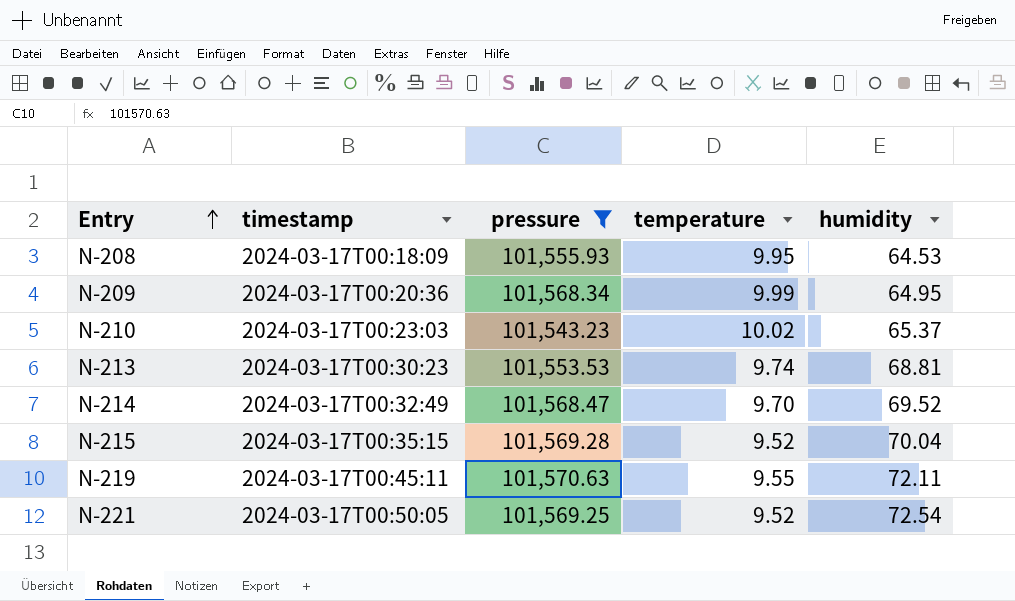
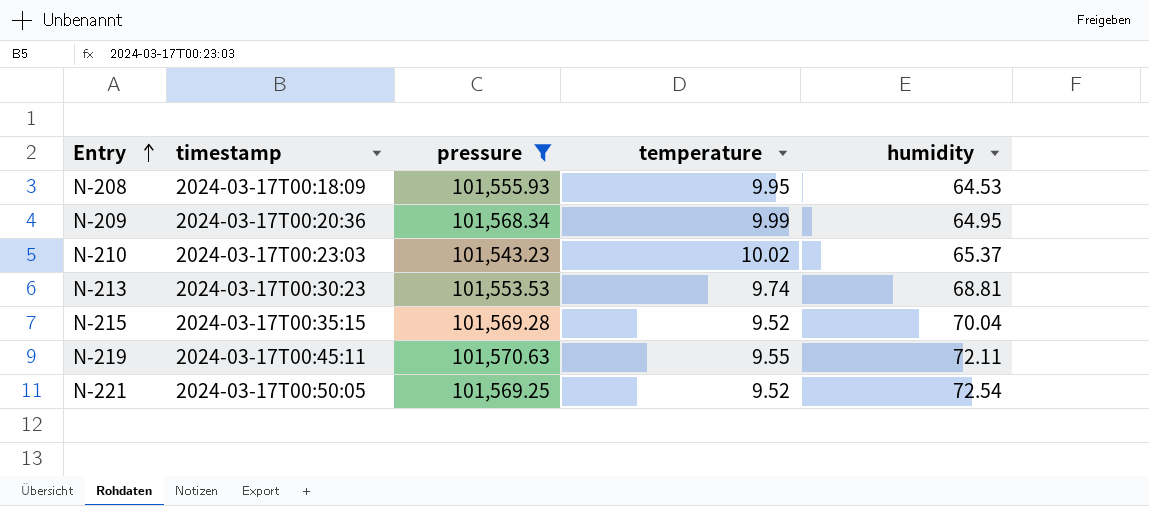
row N-214: 2024-03-17T00:32:49 | 101,568.47 | 9.70 | 69.52 -> none

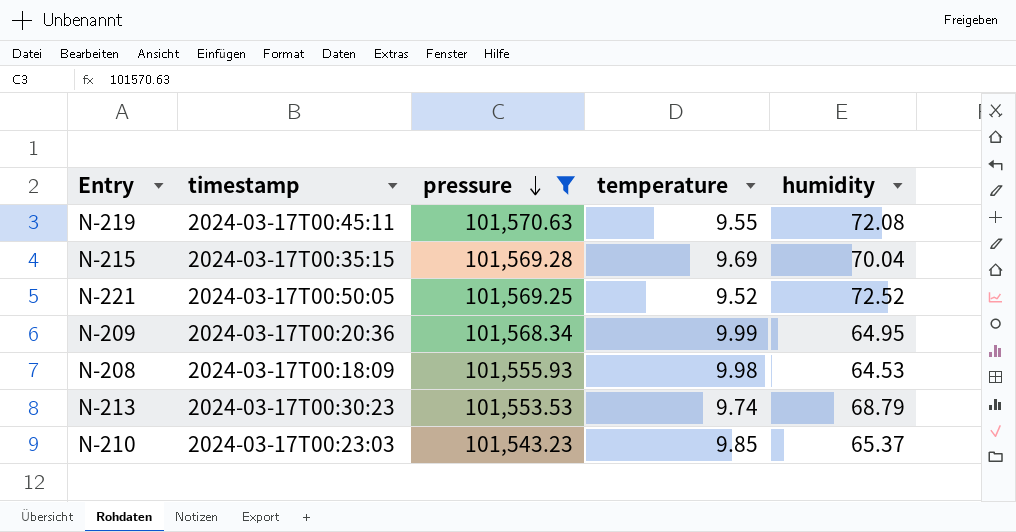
row order: Entry ascending -> pressure descending
N-219 | humidity: 72.11 -> 72.08
N-215 | temperature: 9.52 -> 9.69
N-221 | humidity: 72.54 -> 72.52
N-208 | temperature: 9.95 -> 9.98
N-213 | humidity: 68.81 -> 68.79
N-210 | temperature: 10.02 -> 9.85

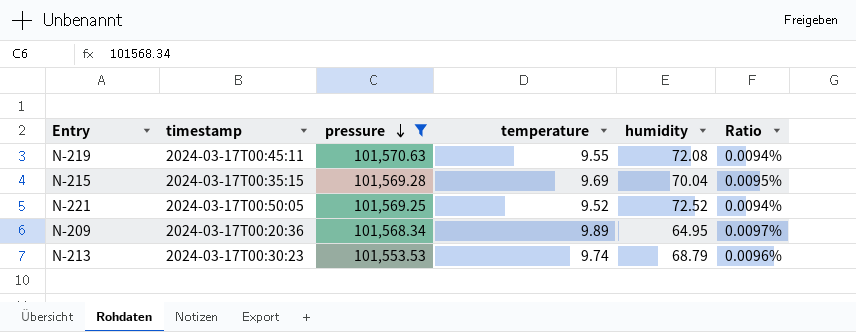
column Ratio | formula: none -> [temperature] / [pressure]
row N-208: 2024-03-17T00:18:09 | 101,555.93 | 9.98 | 64.53 -> none
row N-210: 2024-03-17T00:23:03 | 101,543.23 | 9.85 | 65.37 -> none
N-209 | temperature: 9.99 -> 9.89

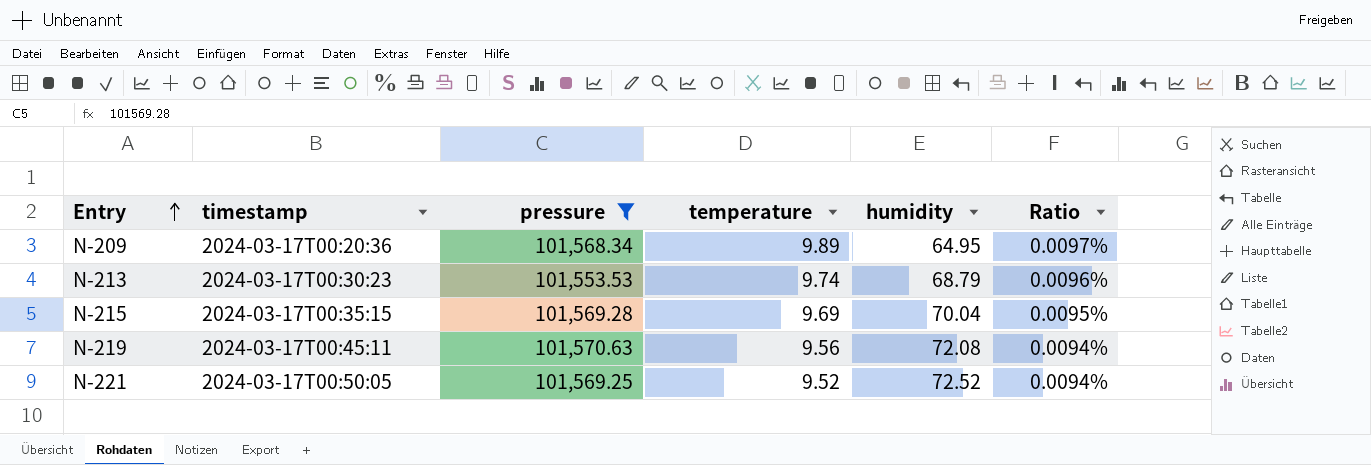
row order: pressure descending -> Entry ascending
N-219 | temperature: 9.55 -> 9.56

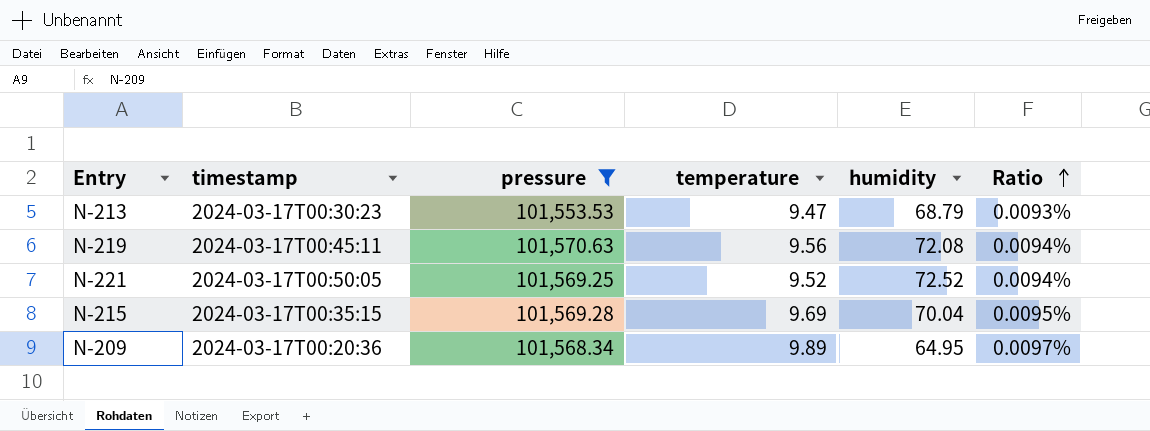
row order: Entry ascending -> Ratio ascending
N-213 | temperature: 9.74 -> 9.47
N-213 | Ratio: 0.0096% -> 0.0093%

